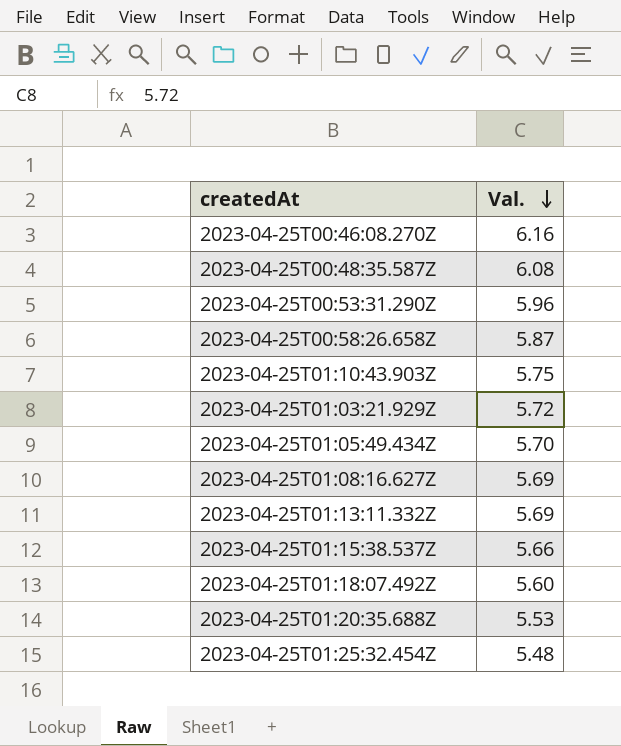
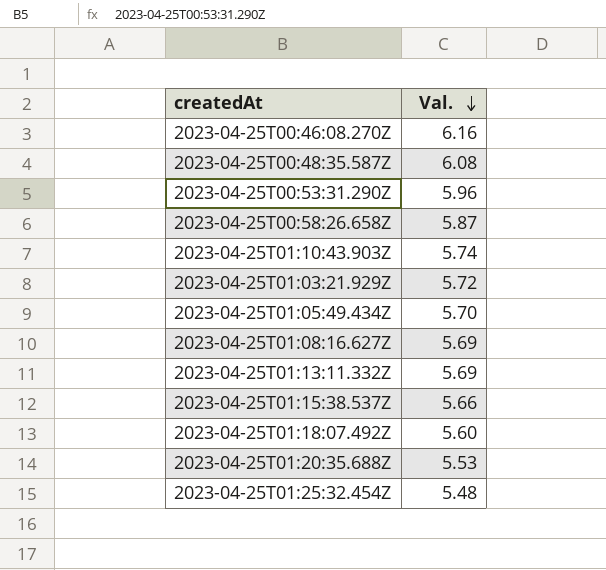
2023-04-25T01:10:43.903Z | Val.: 5.75 -> 5.74

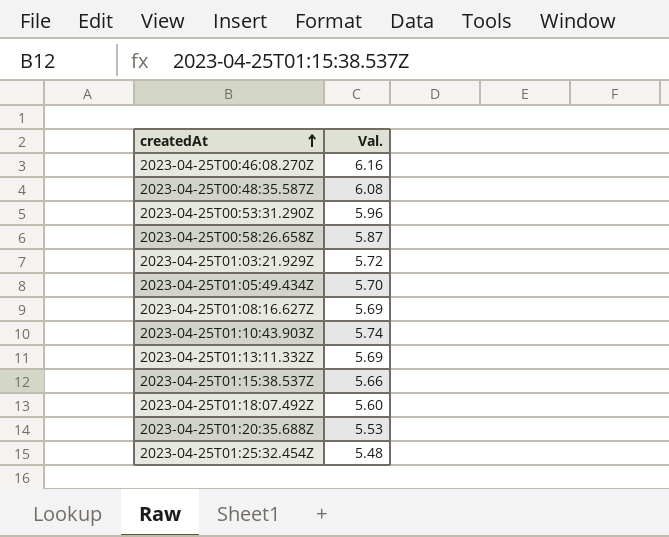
row order: Val. descending -> createdAt ascending

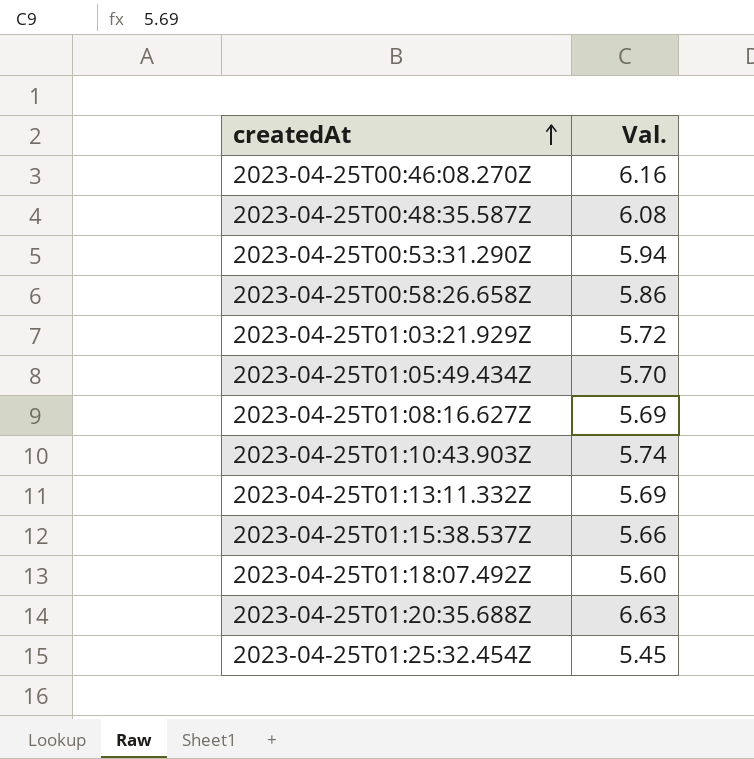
2023-04-25T00:53:31.290Z | Val.: 5.96 -> 5.94
2023-04-25T00:58:26.658Z | Val.: 5.87 -> 5.86
2023-04-25T01:20:35.688Z | Val.: 5.53 -> 6.63
2023-04-25T01:25:32.454Z | Val.: 5.48 -> 5.45

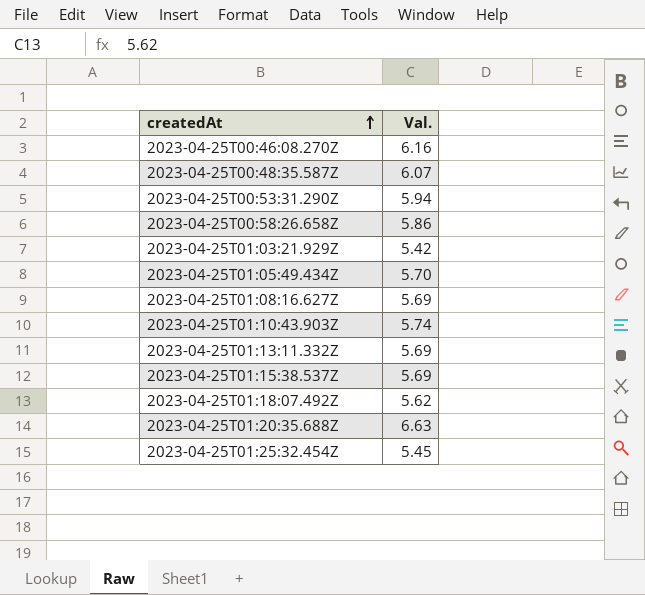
2023-04-25T00:48:35.587Z | Val.: 6.08 -> 6.07
2023-04-25T01:03:21.929Z | Val.: 5.72 -> 5.42
2023-04-25T01:15:38.537Z | Val.: 5.66 -> 5.69
2023-04-25T01:18:07.492Z | Val.: 5.60 -> 5.62

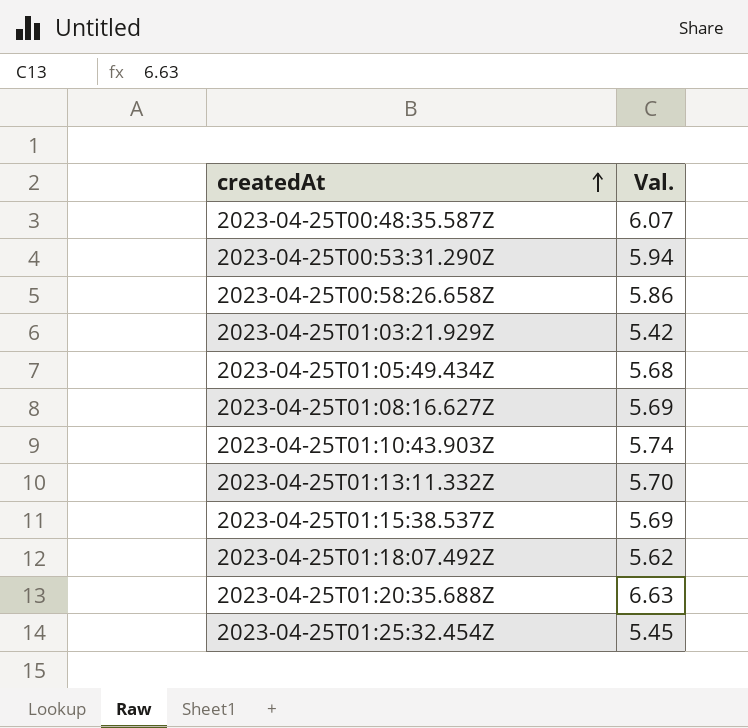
row 2023-04-25T00:46:08.270Z: 6.16 -> none
2023-04-25T01:05:49.434Z | Val.: 5.70 -> 5.68
2023-04-25T01:13:11.332Z | Val.: 5.69 -> 5.70

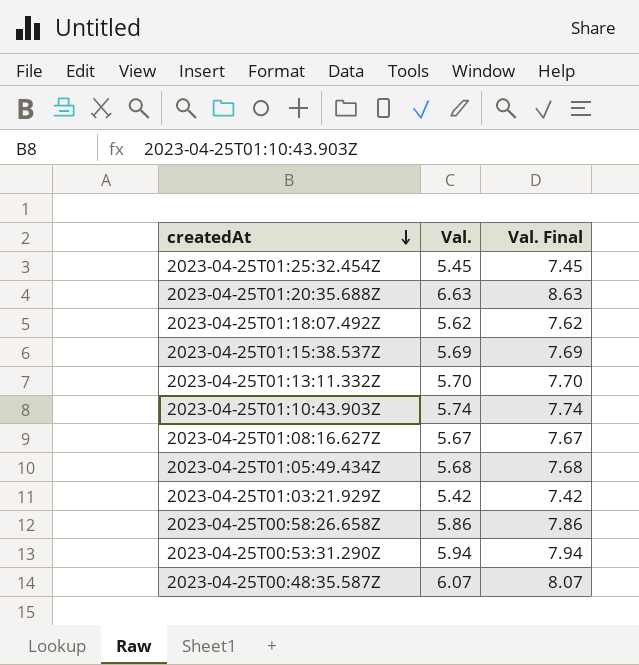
row order: createdAt ascending -> createdAt descending
column Val. Final | formula: none -> [Val.] + 2
2023-04-25T01:08:16.627Z | Val.: 5.69 -> 5.67

